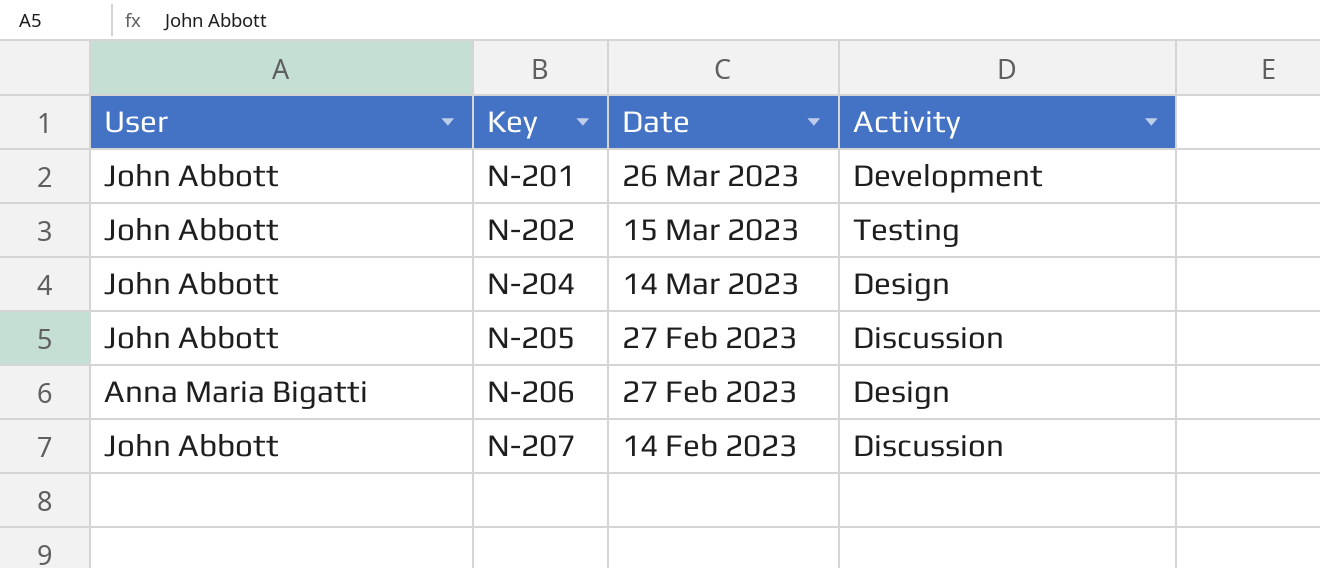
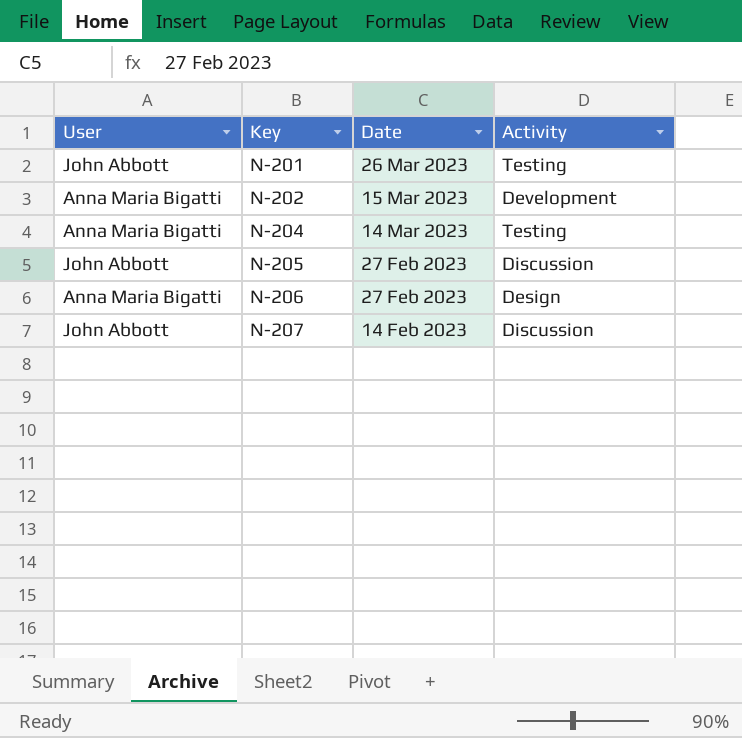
N-201 | Activity: Development -> Testing
N-202 | User: John Abbott -> Anna Maria Bigatti
N-202 | Activity: Testing -> Development
N-204 | User: John Abbott -> Anna Maria Bigatti
N-204 | Activity: Design -> Testing

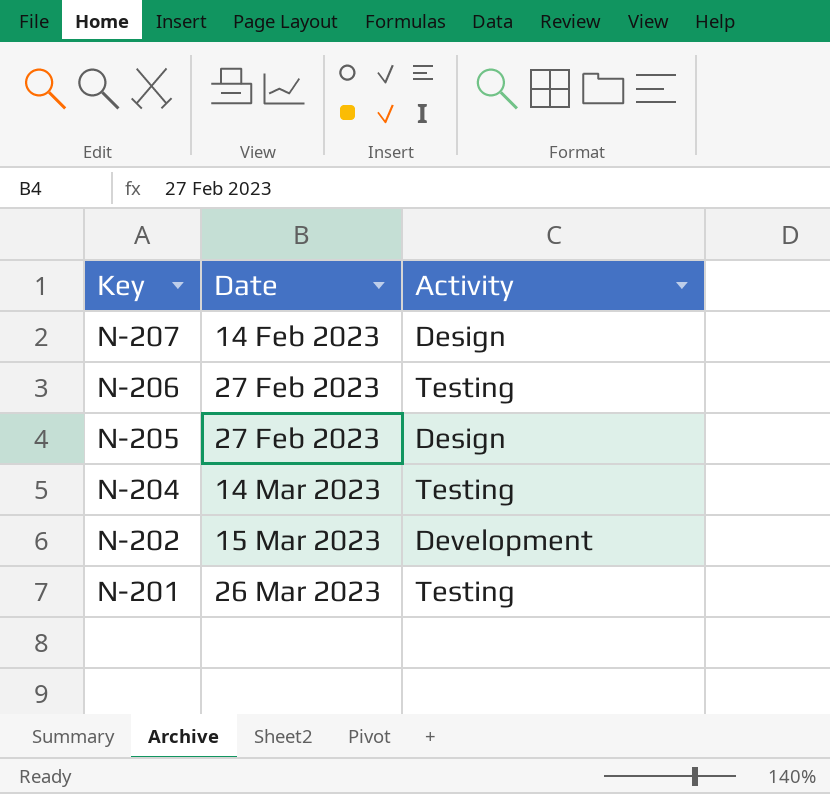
row order: Key ascending -> Key descending
column User | position: 1 -> none
N-207 | Activity: Discussion -> Design
N-206 | Activity: Design -> Testing
N-205 | Activity: Discussion -> Design

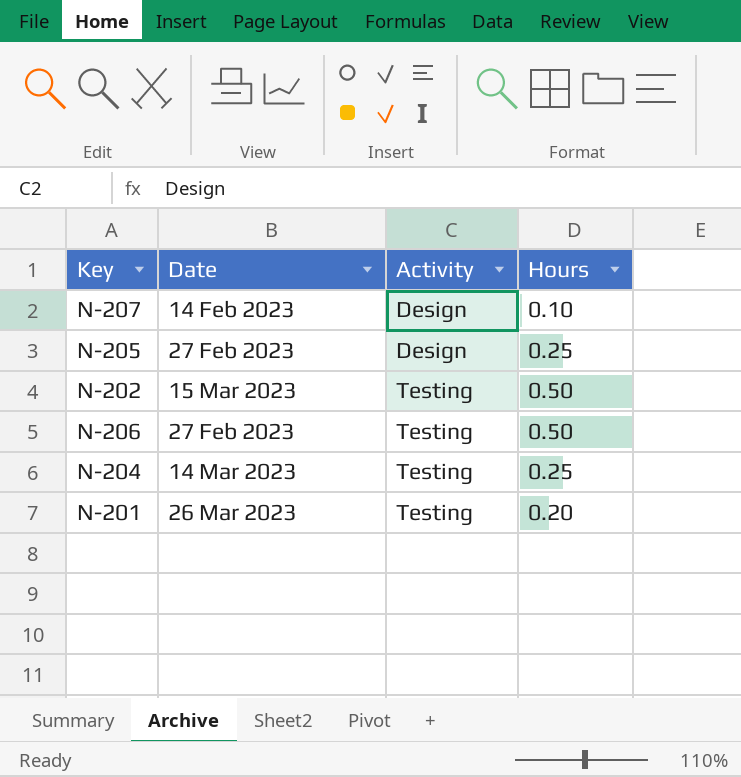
row order: Key descending -> Activity ascending
column Hours | position: none -> 4
N-202 | Activity: Development -> Testing

